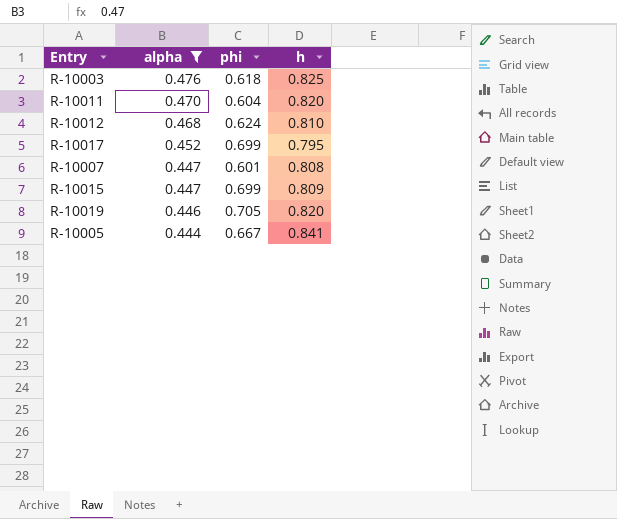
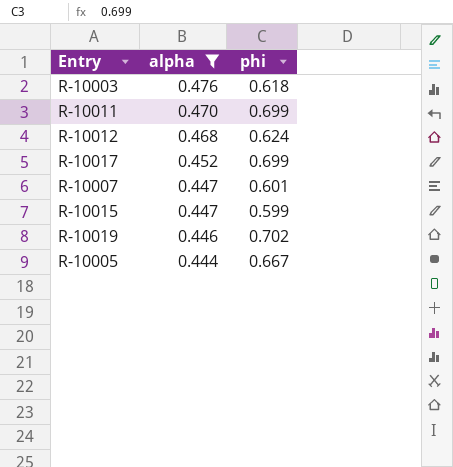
column h | position: 4 -> none
R-10011 | phi: 0.604 -> 0.699
R-10015 | phi: 0.699 -> 0.599
R-10019 | phi: 0.705 -> 0.702

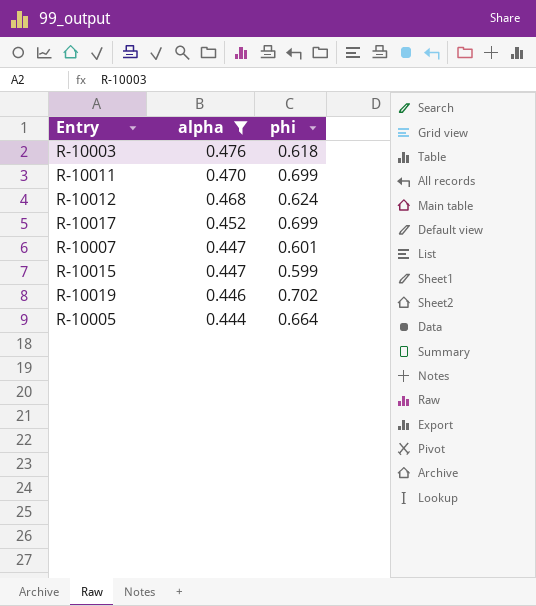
R-10005 | phi: 0.667 -> 0.664

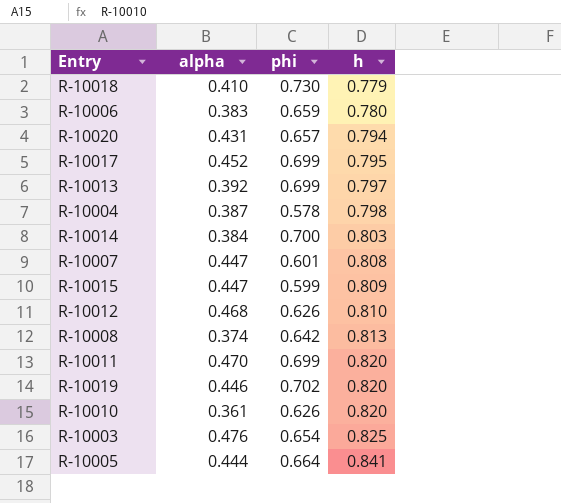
filter: alpha >= 0.444 -> none
row order: alpha descending -> h ascending
column h | position: none -> 4
R-10012 | phi: 0.624 -> 0.626
R-10003 | phi: 0.618 -> 0.654

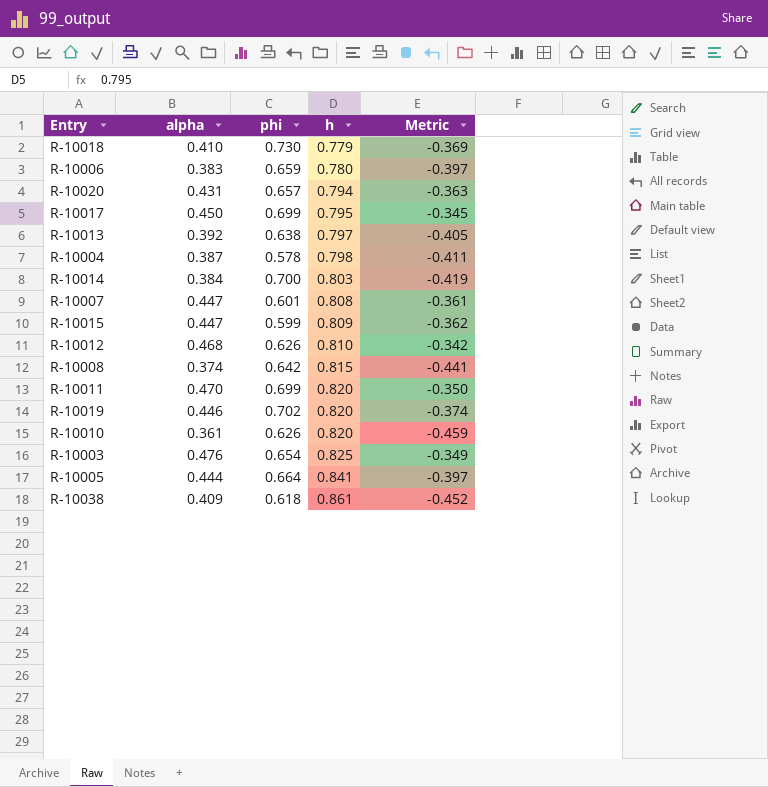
column Metric | formula: none -> [alpha] - [h]
R-10017 | alpha: 0.452 -> 0.450
R-10013 | phi: 0.699 -> 0.638
R-10008 | h: 0.813 -> 0.815
row R-10038: none -> 0.409 | 0.618 | 0.861 | -0.452

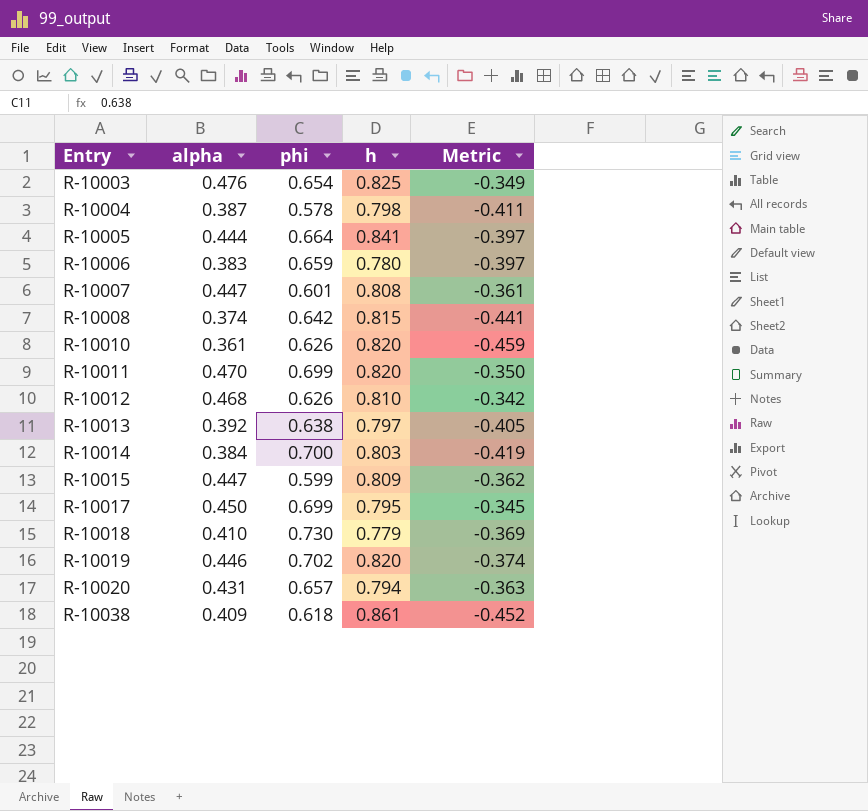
row order: h ascending -> Entry ascending

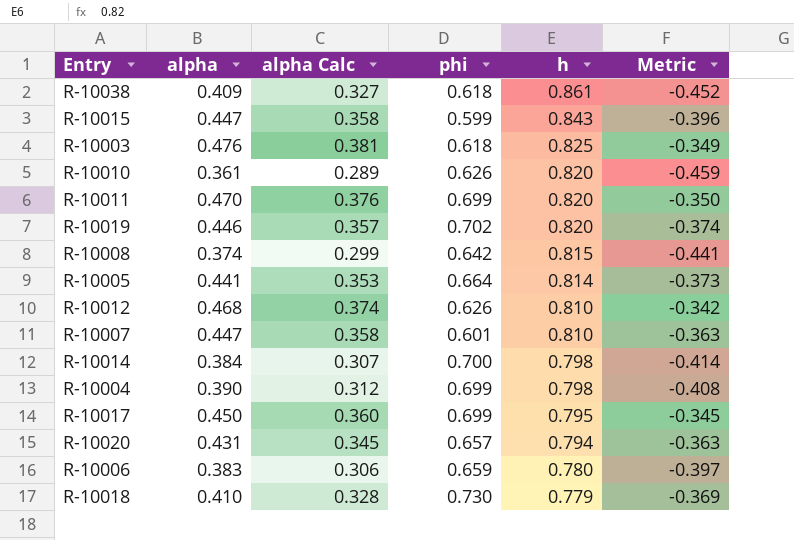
row order: Entry ascending -> h descending
column alpha Calc | formula: none -> [alpha] * 0.8
row R-10013: 0.392 | 0.638 | 0.797 | -0.405 -> none
R-10015 | h: 0.809 -> 0.843
R-10015 | Metric: -0.362 -> -0.396
R-10003 | phi: 0.654 -> 0.618
R-10005 | alpha: 0.444 -> 0.441
R-10005 | h: 0.841 -> 0.814
R-10005 | Metric: -0.397 -> -0.373
R-10007 | h: 0.808 -> 0.810
R-10007 | Metric: -0.361 -> -0.363
R-10014 | h: 0.803 -> 0.798
R-10014 | Metric: -0.419 -> -0.414
R-10004 | alpha: 0.387 -> 0.390
R-10004 | phi: 0.578 -> 0.699
R-10004 | Metric: -0.411 -> -0.408

